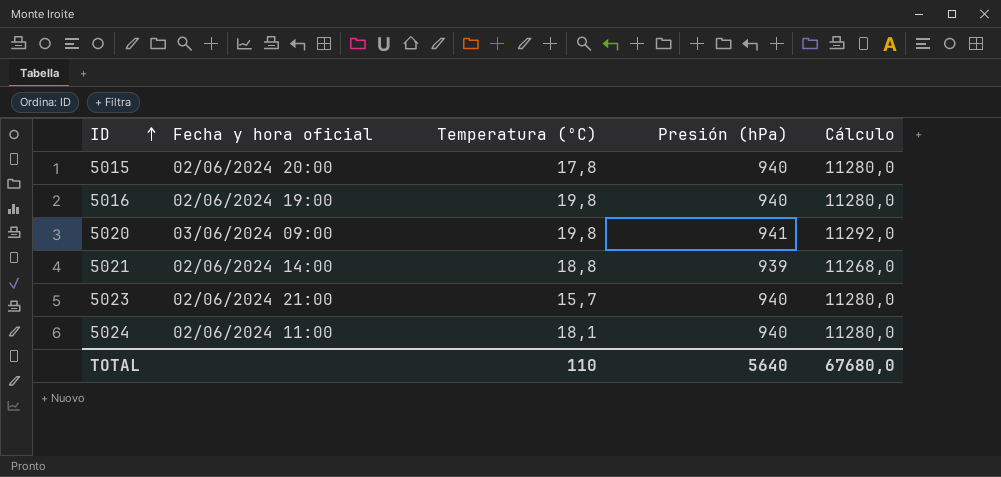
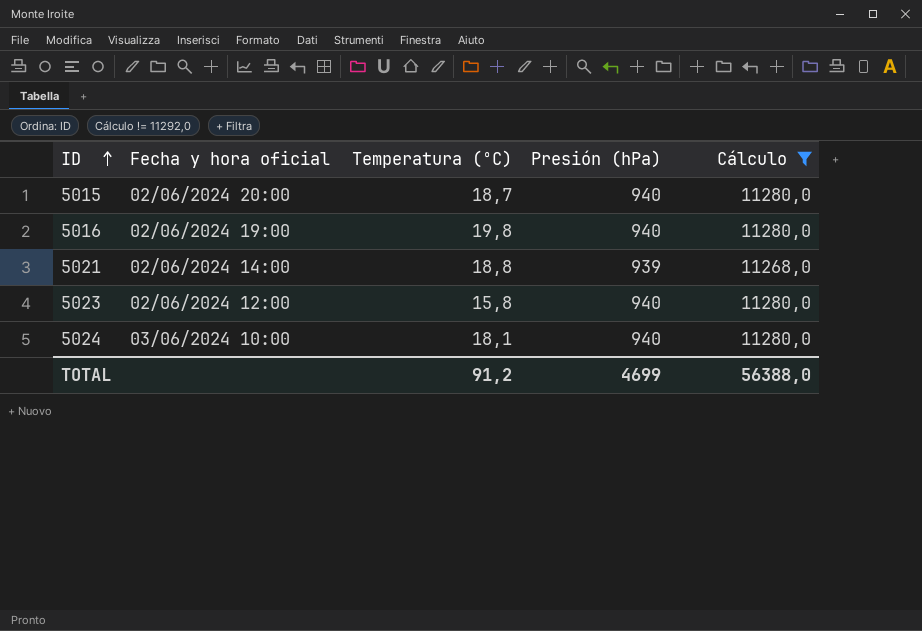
filter: none -> Cálculo != 11292,0
5015 | Temperatura (ºC): 17,8 -> 18,7
5023 | Fecha y hora oficial: 02/06/2024 21:00 -> 02/06/2024 12:00
5023 | Temperatura (ºC): 15,7 -> 15,8
5024 | Fecha y hora oficial: 02/06/2024 11:00 -> 03/06/2024 10:00
TOTAL | Temperatura (ºC): 110 -> 91,2
TOTAL | Presión (hPa): 5640 -> 4699
TOTAL | Cálculo: 67680,0 -> 56388,0

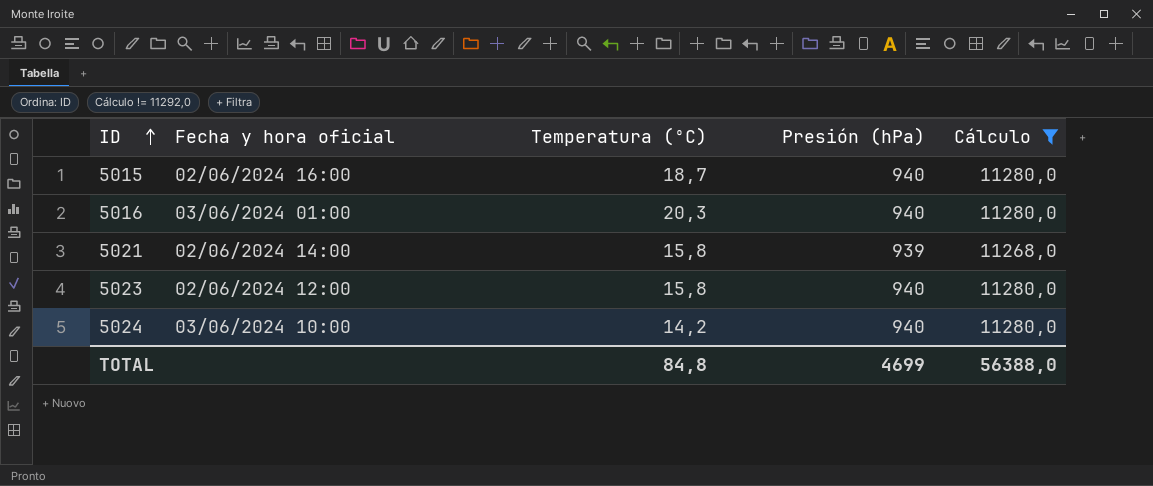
5015 | Fecha y hora oficial: 02/06/2024 20:00 -> 02/06/2024 16:00
5016 | Fecha y hora oficial: 02/06/2024 19:00 -> 03/06/2024 01:00
5016 | Temperatura (ºC): 19,8 -> 20,3
5021 | Temperatura (ºC): 18,8 -> 15,8
5024 | Temperatura (ºC): 18,1 -> 14,2
TOTAL | Temperatura (ºC): 91,2 -> 84,8

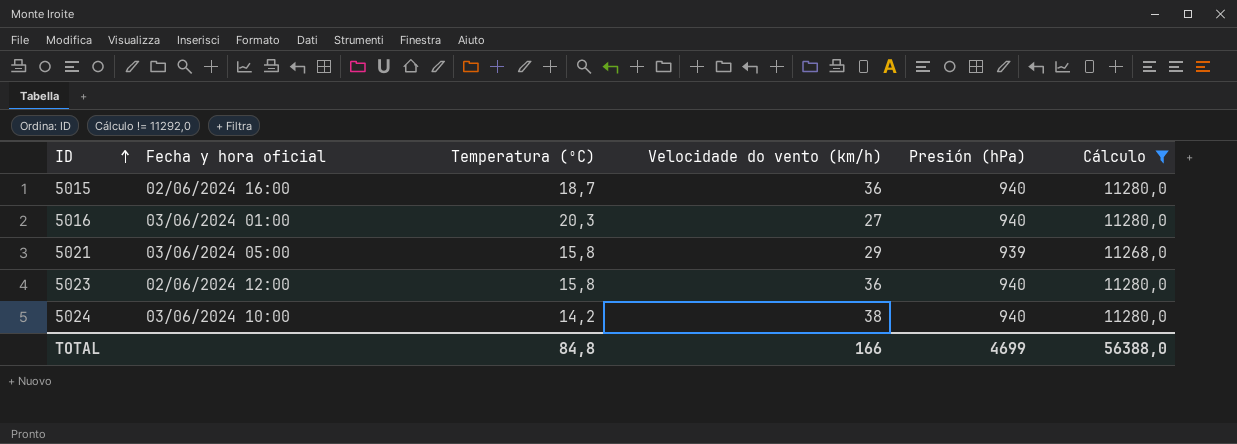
column Velocidade do vento (km/h) | position: none -> 4
5021 | Fecha y hora oficial: 02/06/2024 14:00 -> 03/06/2024 05:00

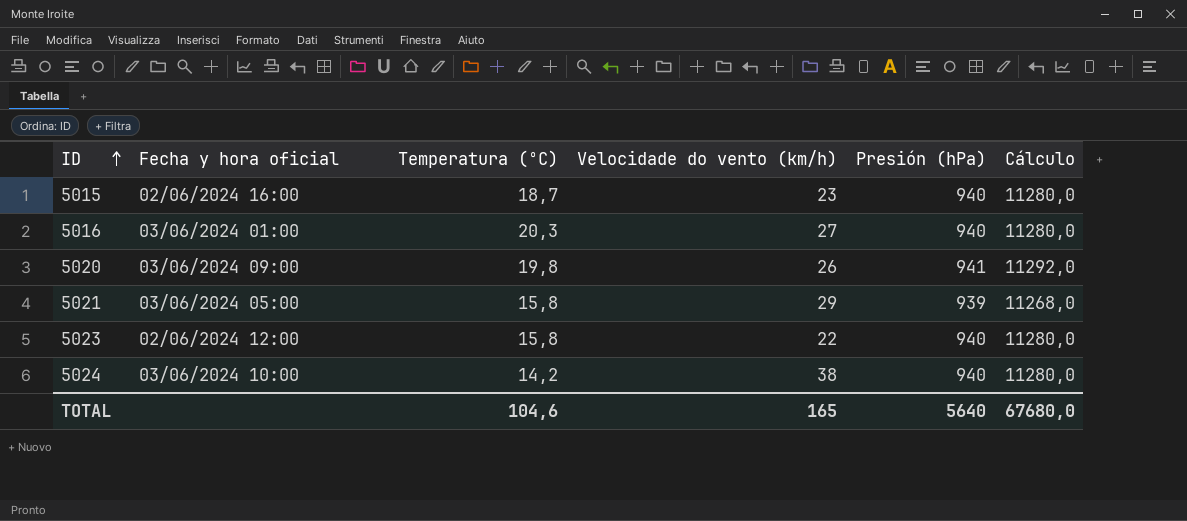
filter: Cálculo != 11292,0 -> none
5015 | Velocidade do vento (km/h): 36 -> 23
5023 | Velocidade do vento (km/h): 36 -> 22
TOTAL | Temperatura (ºC): 84,8 -> 104,6
TOTAL | Velocidade do vento (km/h): 166 -> 165
TOTAL | Presión (hPa): 4699 -> 5640
TOTAL | Cálculo: 56388,0 -> 67680,0

